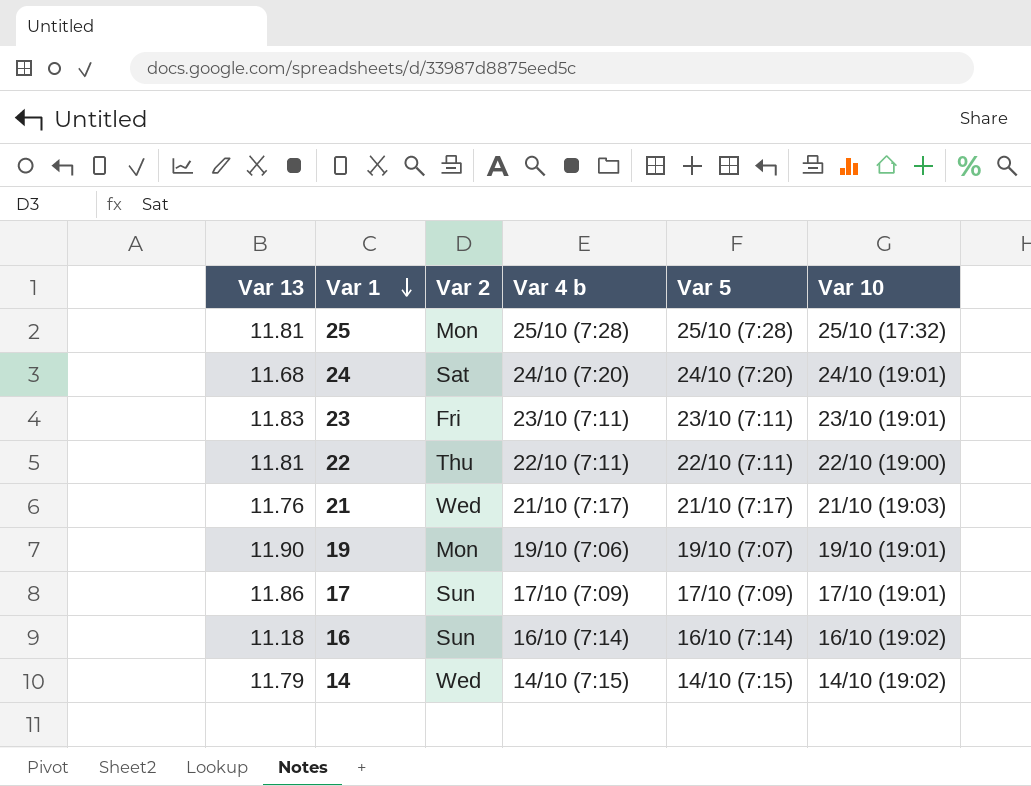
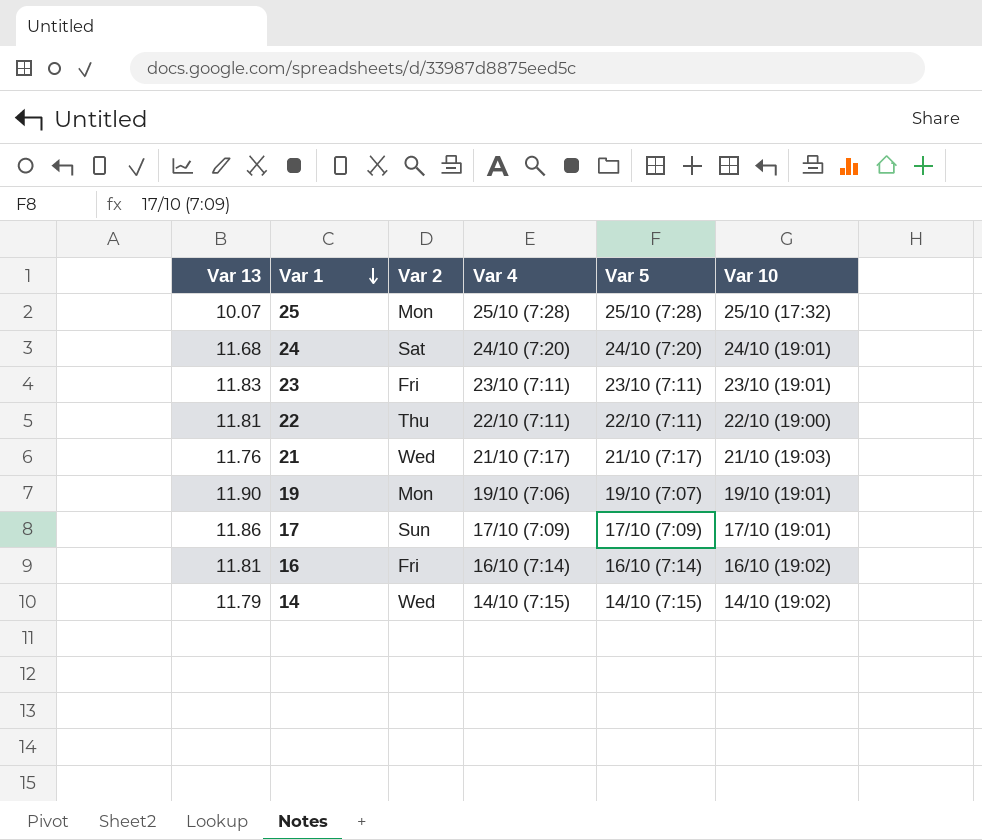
column name: Var 4 b -> Var 4
25 | Var 13: 11.81 -> 10.07
16 | Var 13: 11.18 -> 11.81
16 | Var 2: Sun -> Fri

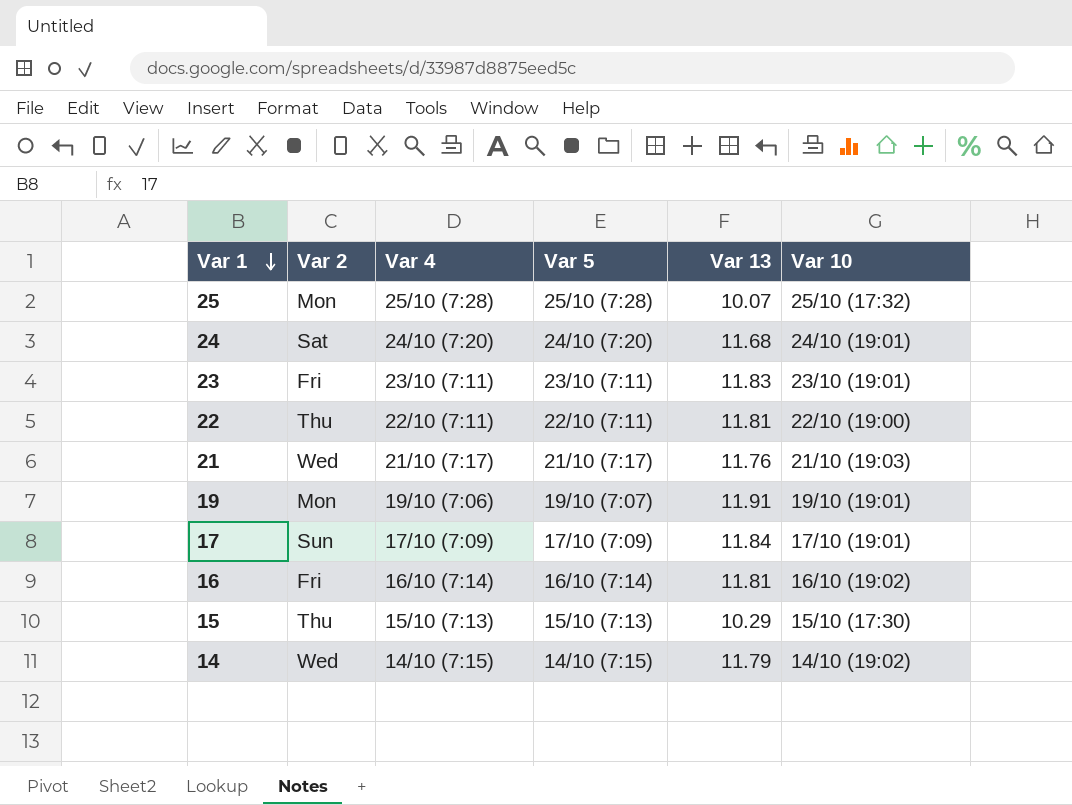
column Var 13 | position: 1 -> 5
19 | Var 13: 11.90 -> 11.91
17 | Var 13: 11.86 -> 11.84
row 15: none -> Thu | 15/10 (7:13) | 15/10 (7:13) | 10.29 | 15/10 (17:30)

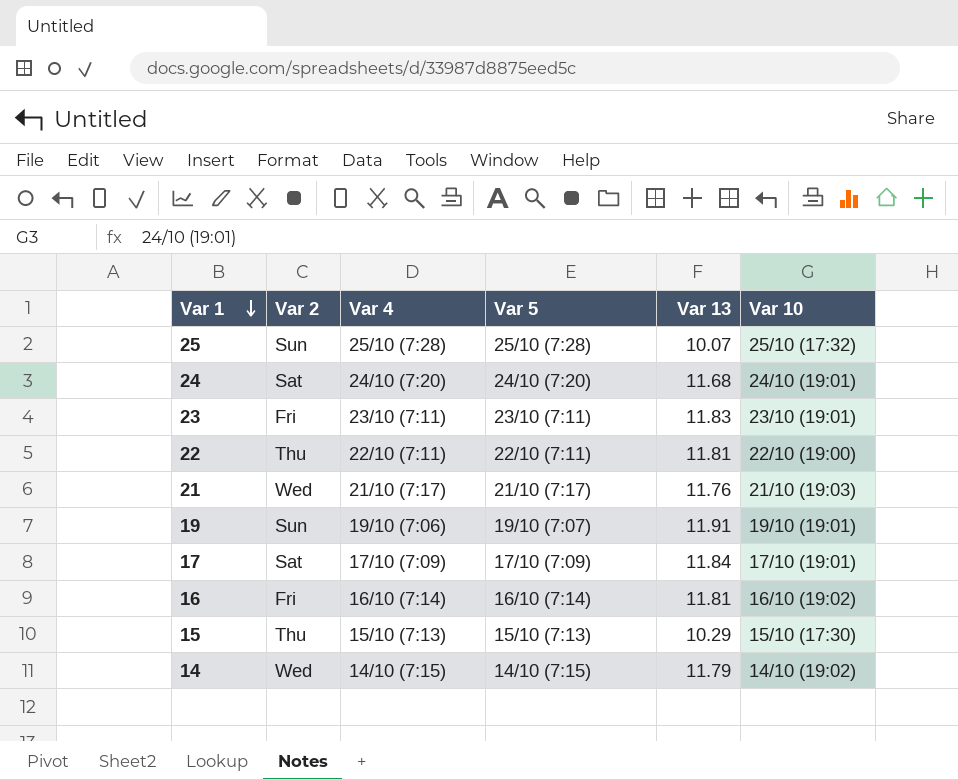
25 | Var 2: Mon -> Sun
19 | Var 2: Mon -> Sun
17 | Var 2: Sun -> Sat

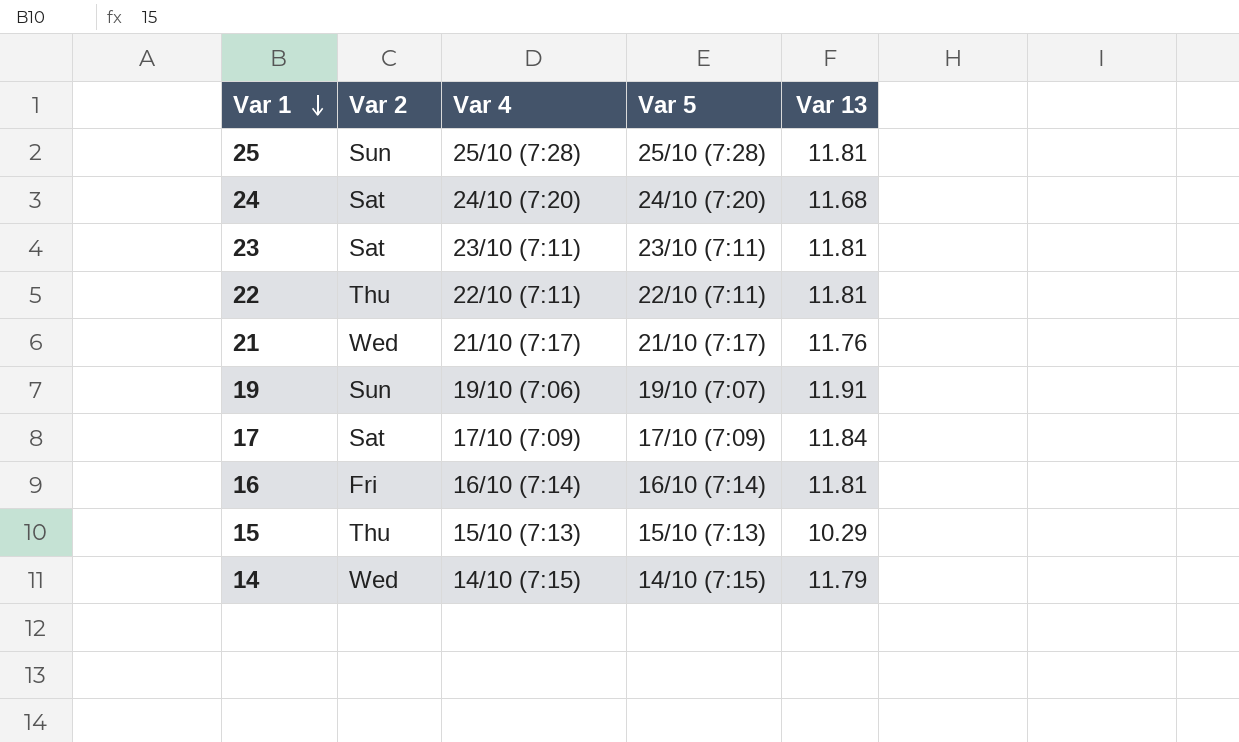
column Var 10 | position: 6 -> none
25 | Var 13: 10.07 -> 11.81
23 | Var 2: Fri -> Sat
23 | Var 13: 11.83 -> 11.81

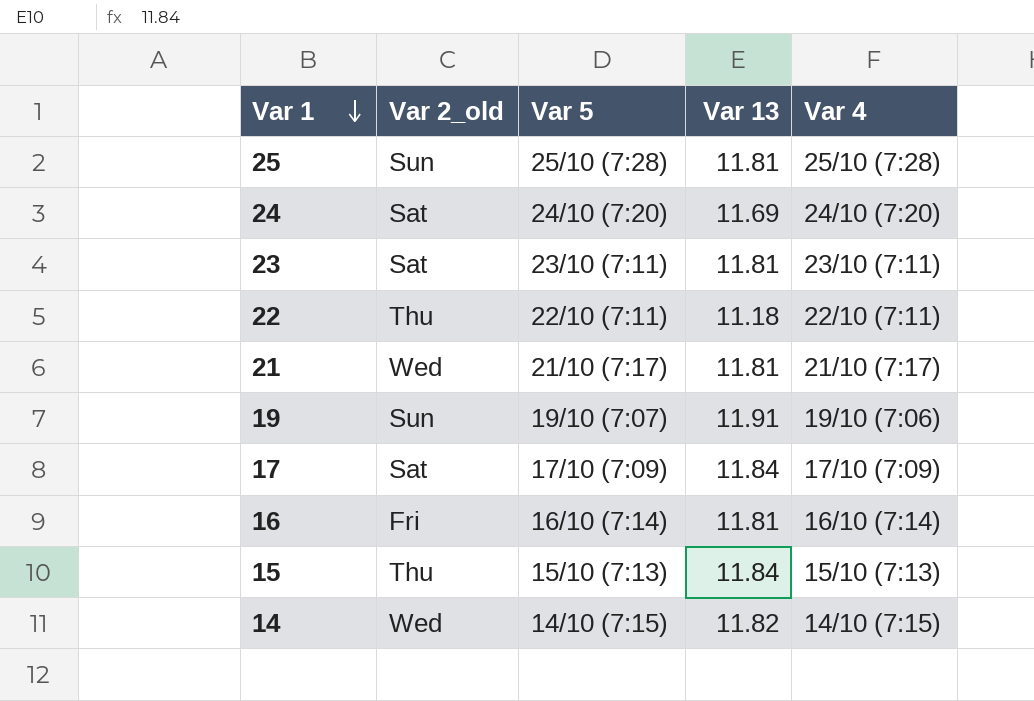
column name: Var 2 -> Var 2_old
column Var 4 | position: 3 -> 5
24 | Var 13: 11.68 -> 11.69
22 | Var 13: 11.81 -> 11.18
21 | Var 13: 11.76 -> 11.81
15 | Var 13: 10.29 -> 11.84
14 | Var 13: 11.79 -> 11.82

